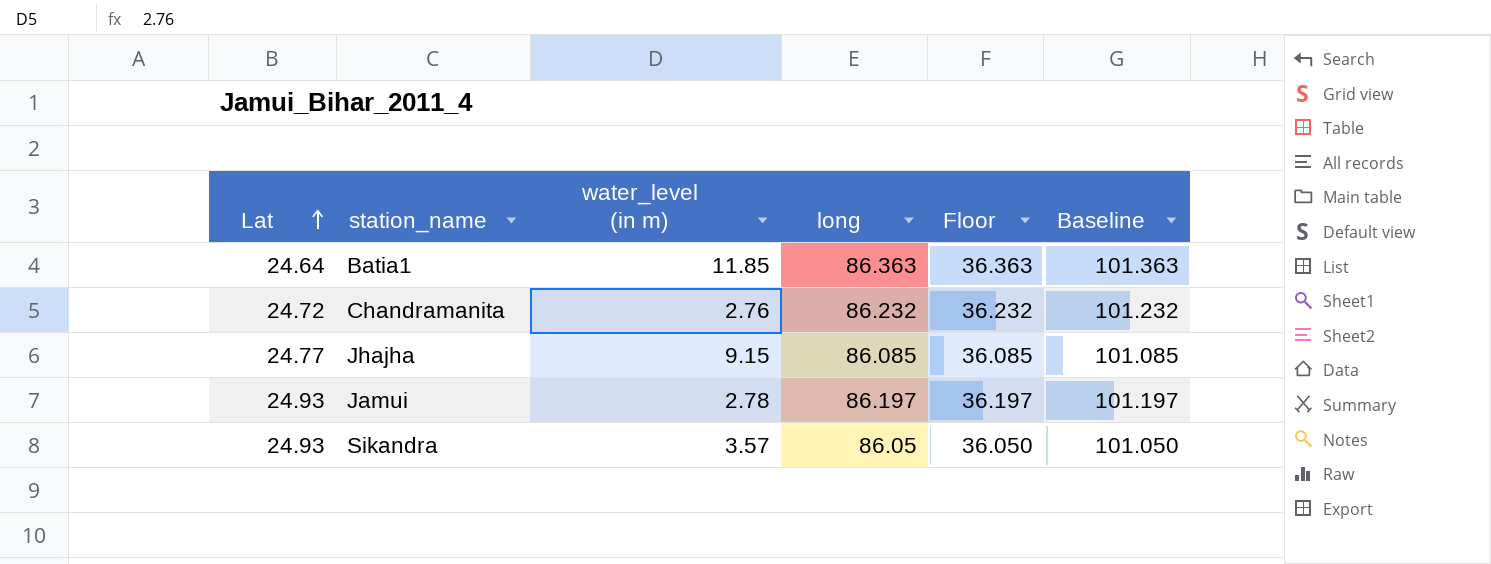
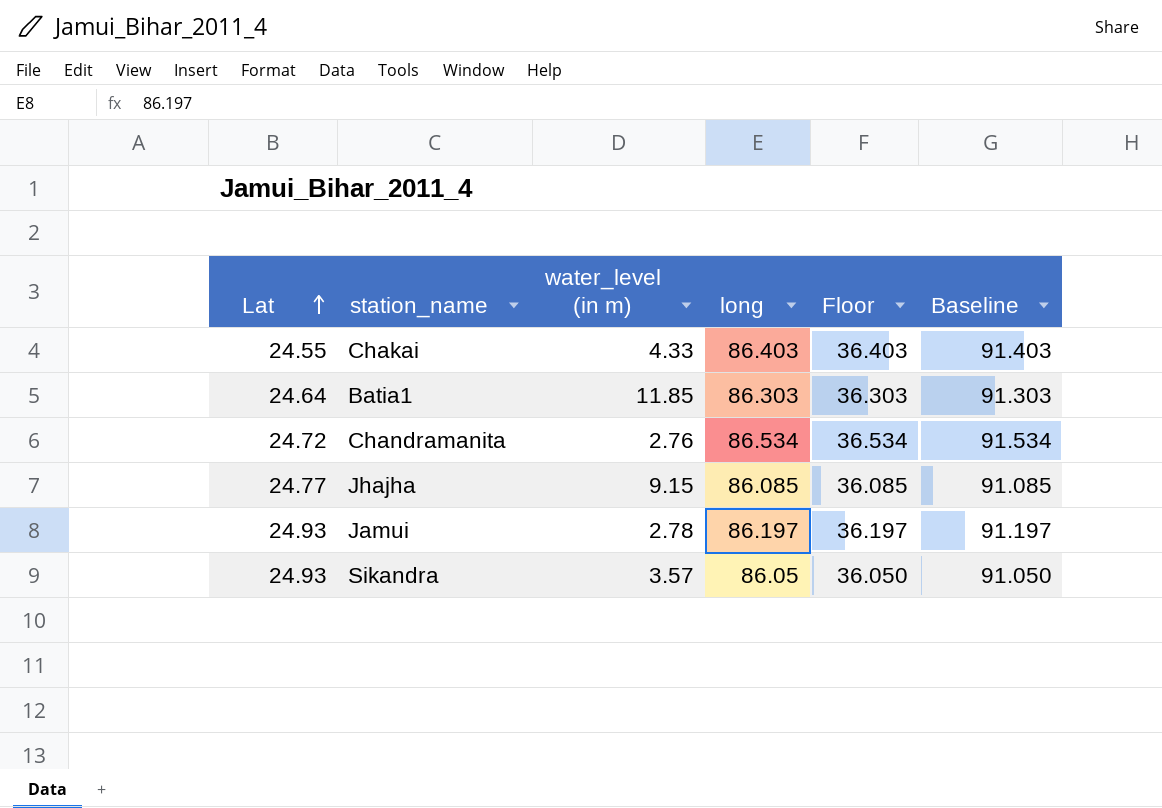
column Baseline | formula: [long] + 15 -> [long] + 5
row Chakai: none -> 24.55 | 4.33 | 86.403 | 36.403 | 91.403
Batia1 | long: 86.363 -> 86.303
Batia1 | Floor: 36.363 -> 36.303
Chandramanita | long: 86.232 -> 86.534
Chandramanita | Floor: 36.232 -> 36.534

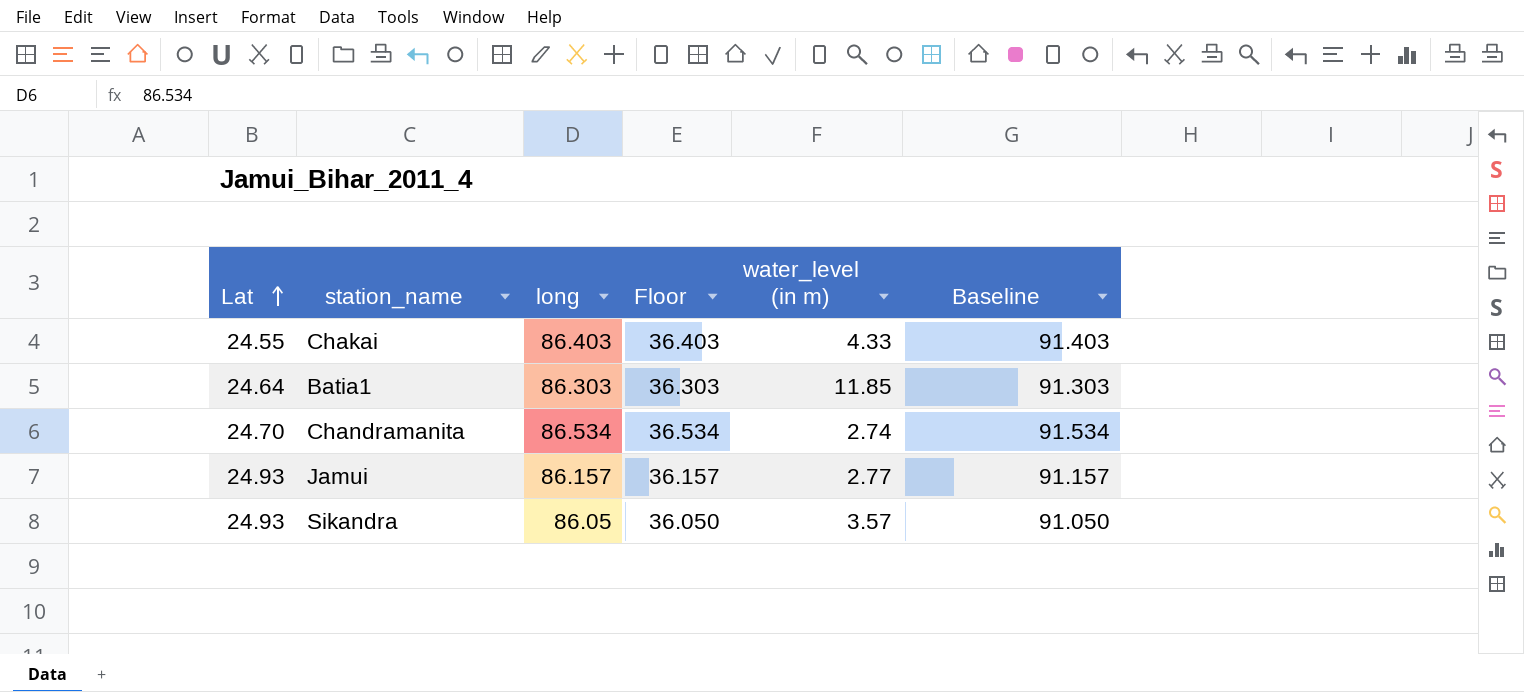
column water_level (in m) | position: 3 -> 5
row Jhajha: 24.77 | 9.15 | 86.085 | 36.085 | 91.085 -> none
Chandramanita | Lat: 24.72 -> 24.70
Chandramanita | water_level (in m): 2.76 -> 2.74
Jamui | long: 86.197 -> 86.157
Jamui | Floor: 36.197 -> 36.157
Jamui | water_level (in m): 2.78 -> 2.77
Jamui | Baseline: 91.197 -> 91.157

